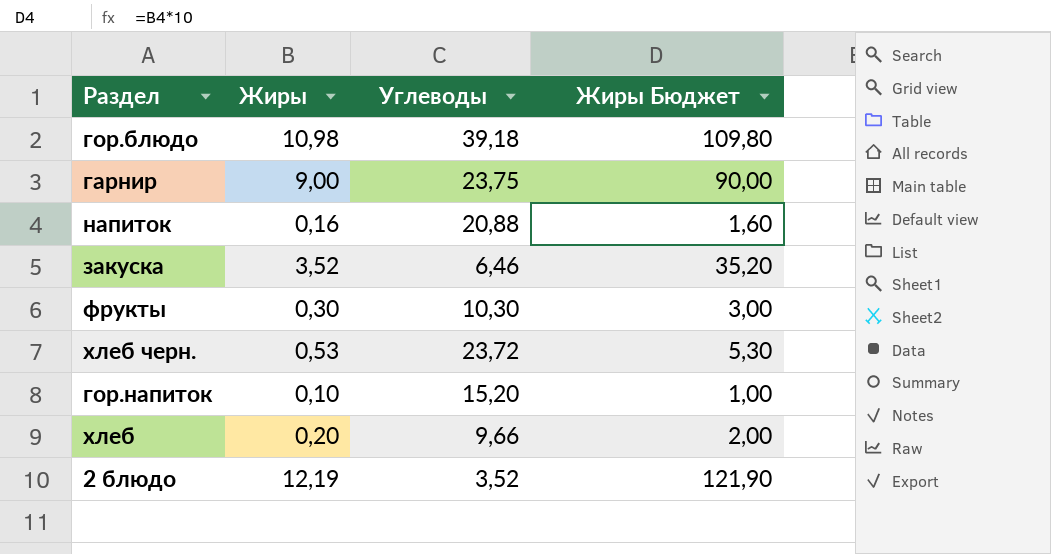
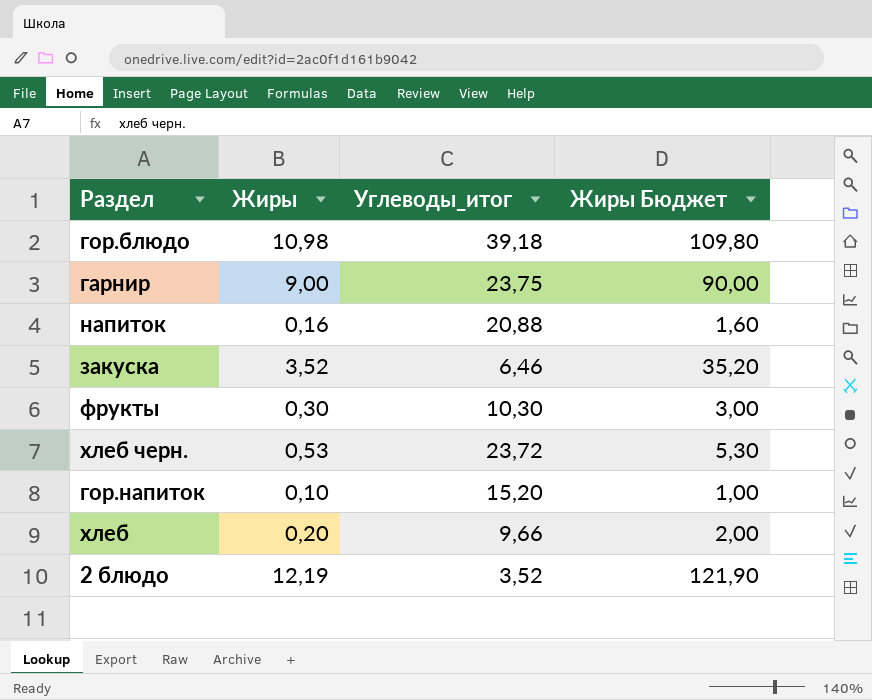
column name: Углеводы -> Углеводы_итог

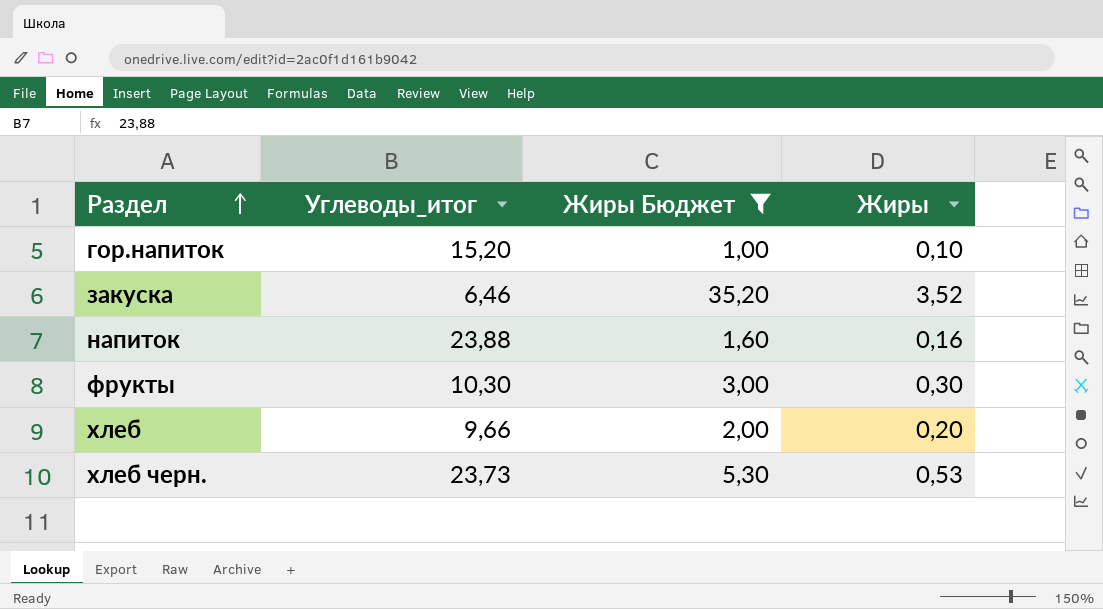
filter: none -> Жиры Бюджет <= 35,20
row order: none -> Раздел ascending
column Жиры | position: 2 -> 4
напиток | Углеводы_итог: 20,88 -> 23,88
хлеб черн. | Углеводы_итог: 23,72 -> 23,73

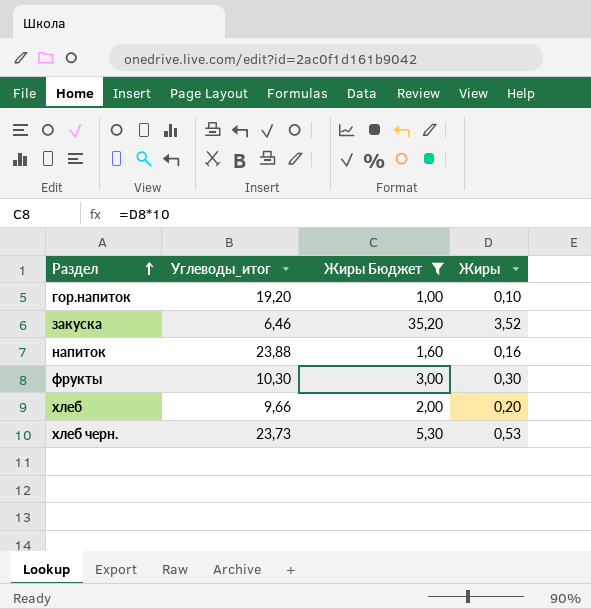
гор.напиток | Углеводы_итог: 15,20 -> 19,20

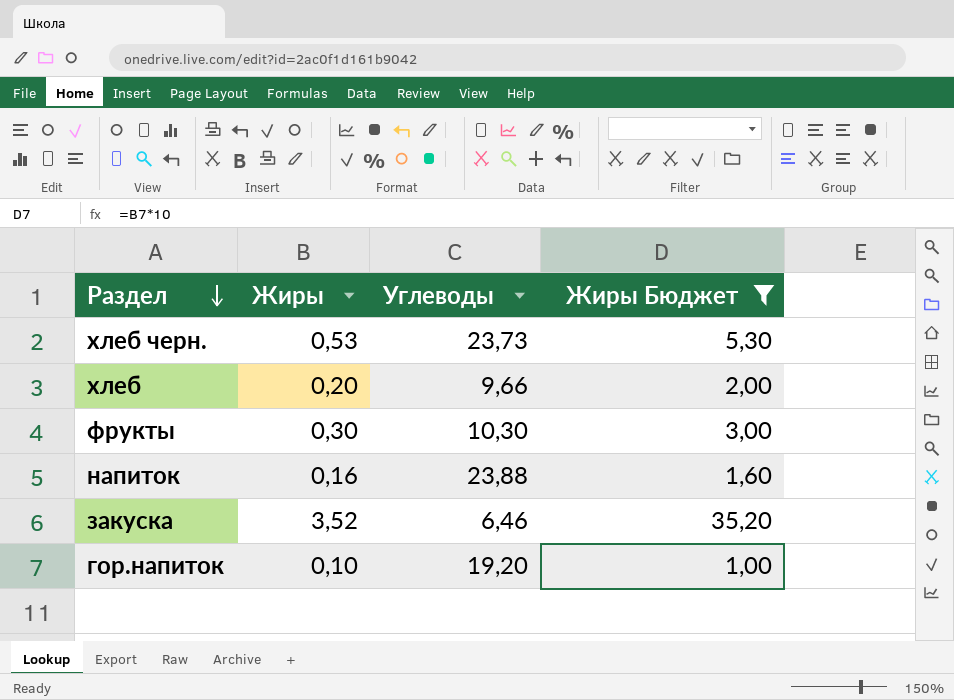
row order: Раздел ascending -> Раздел descending
column Жиры | position: 4 -> 2
column name: Углеводы_итог -> Углеводы

